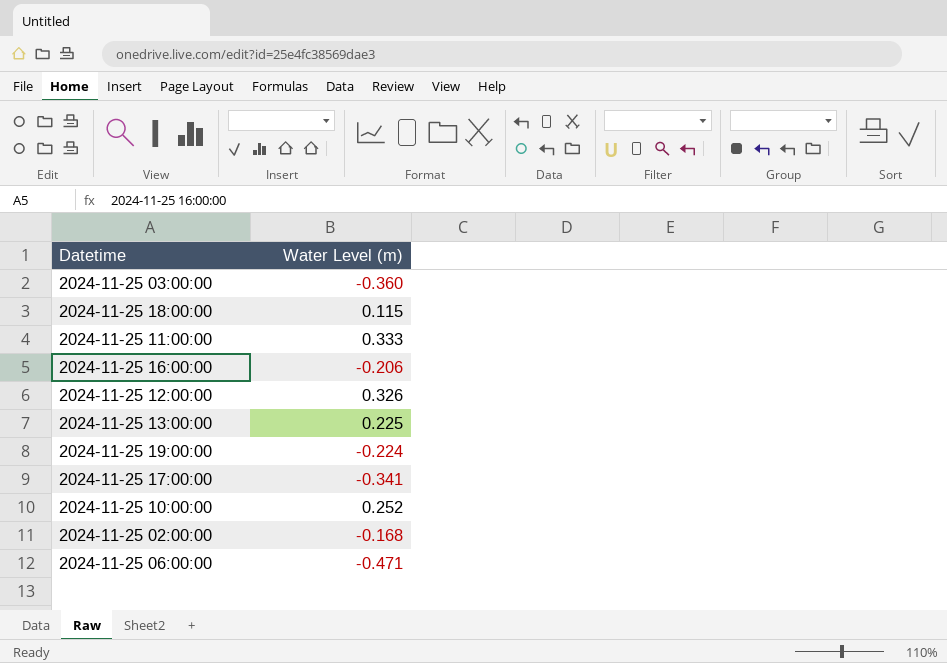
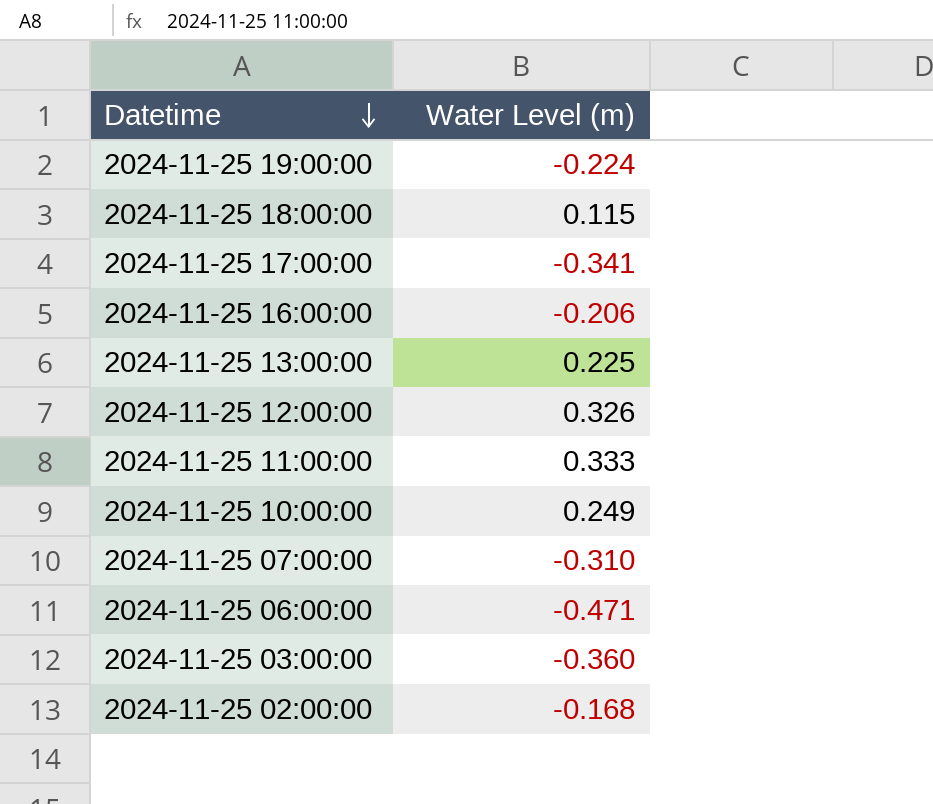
row order: none -> Datetime descending
2024-11-25 10:00:00 | Water Level (m): 0.252 -> 0.249
row 2024-11-25 07:00:00: none -> -0.310

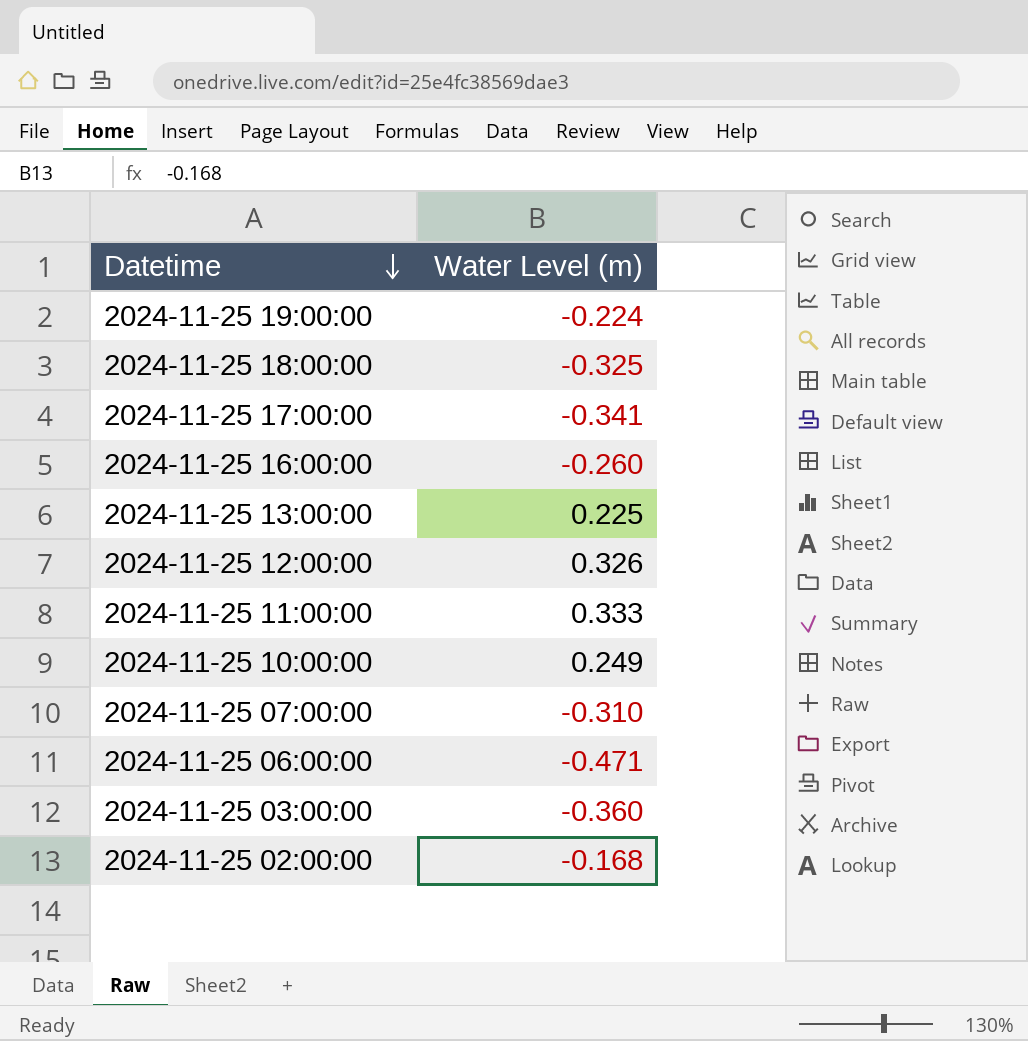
2024-11-25 18:00:00 | Water Level (m): 0.115 -> -0.325
2024-11-25 16:00:00 | Water Level (m): -0.206 -> -0.260

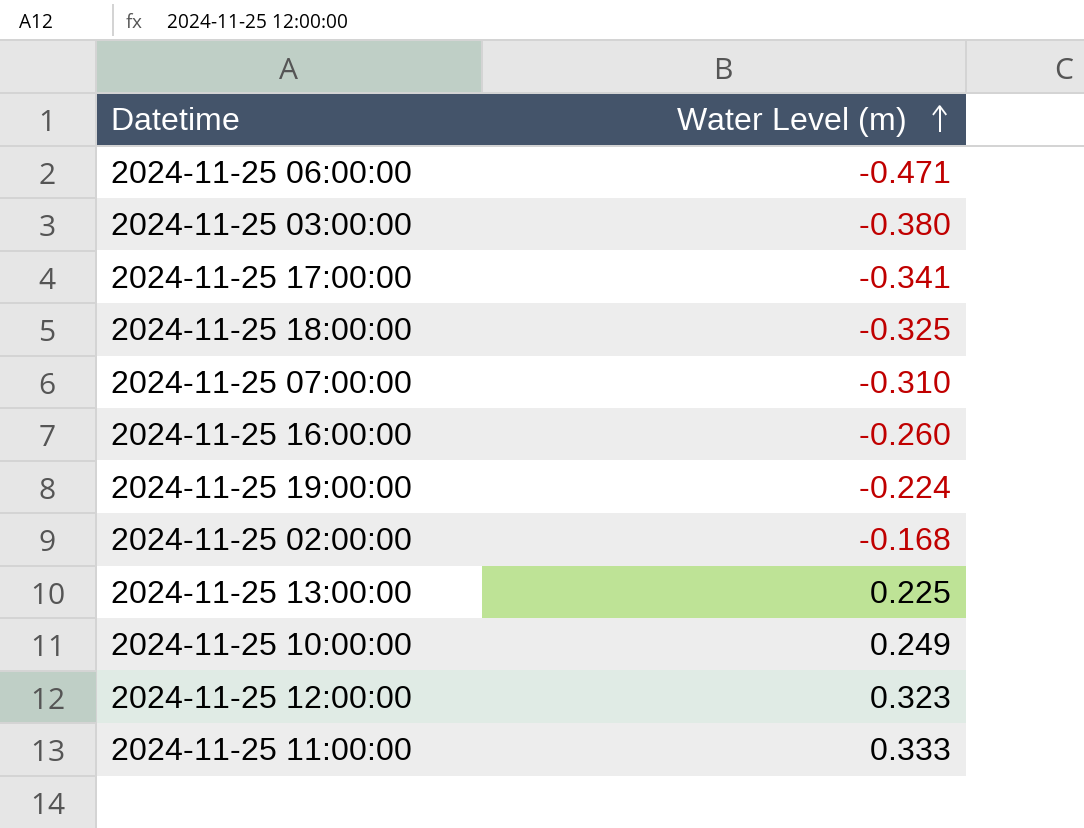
row order: Datetime descending -> Water Level (m) ascending
2024-11-25 03:00:00 | Water Level (m): -0.360 -> -0.380
2024-11-25 12:00:00 | Water Level (m): 0.326 -> 0.323

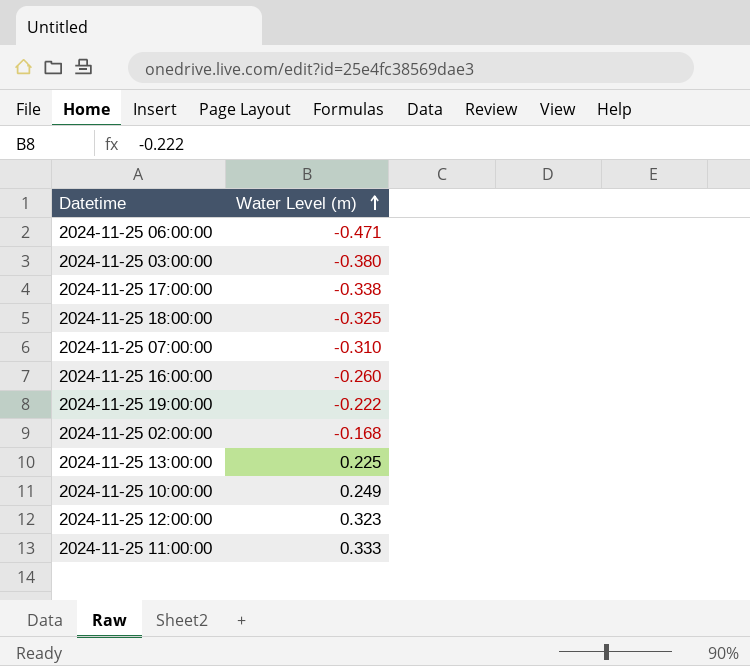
2024-11-25 17:00:00 | Water Level (m): -0.341 -> -0.338
2024-11-25 19:00:00 | Water Level (m): -0.224 -> -0.222

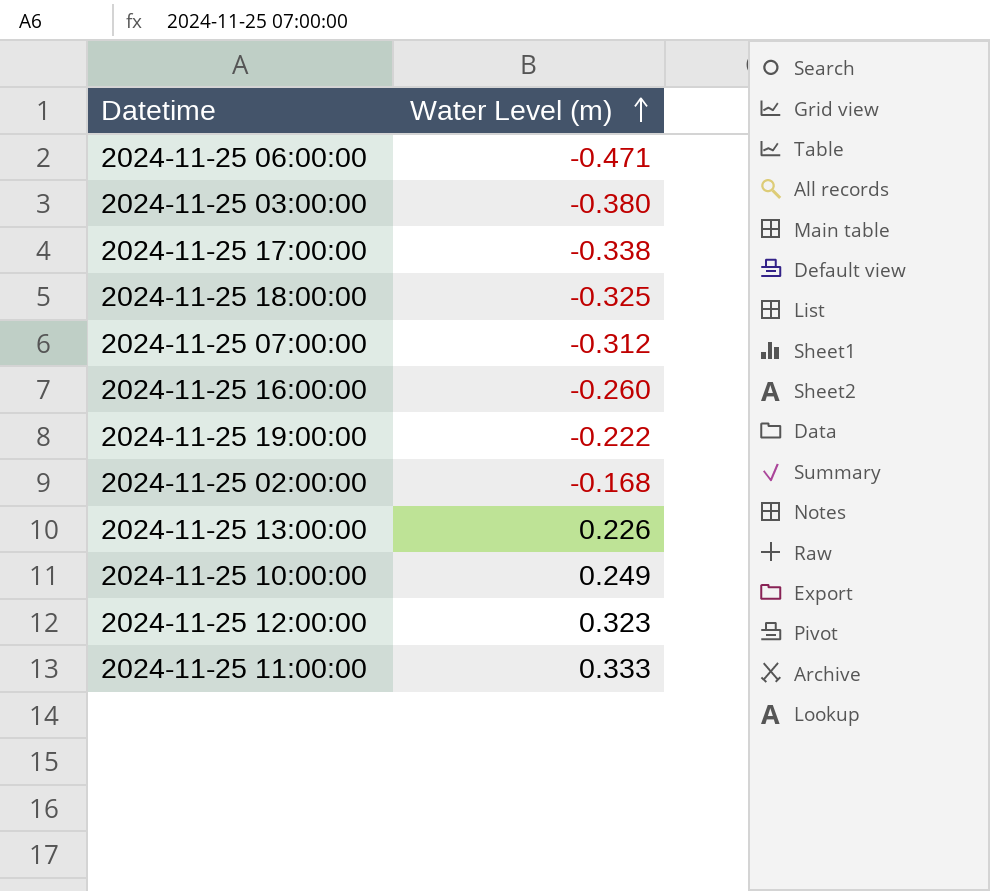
2024-11-25 07:00:00 | Water Level (m): -0.310 -> -0.312
2024-11-25 13:00:00 | Water Level (m): 0.225 -> 0.226

